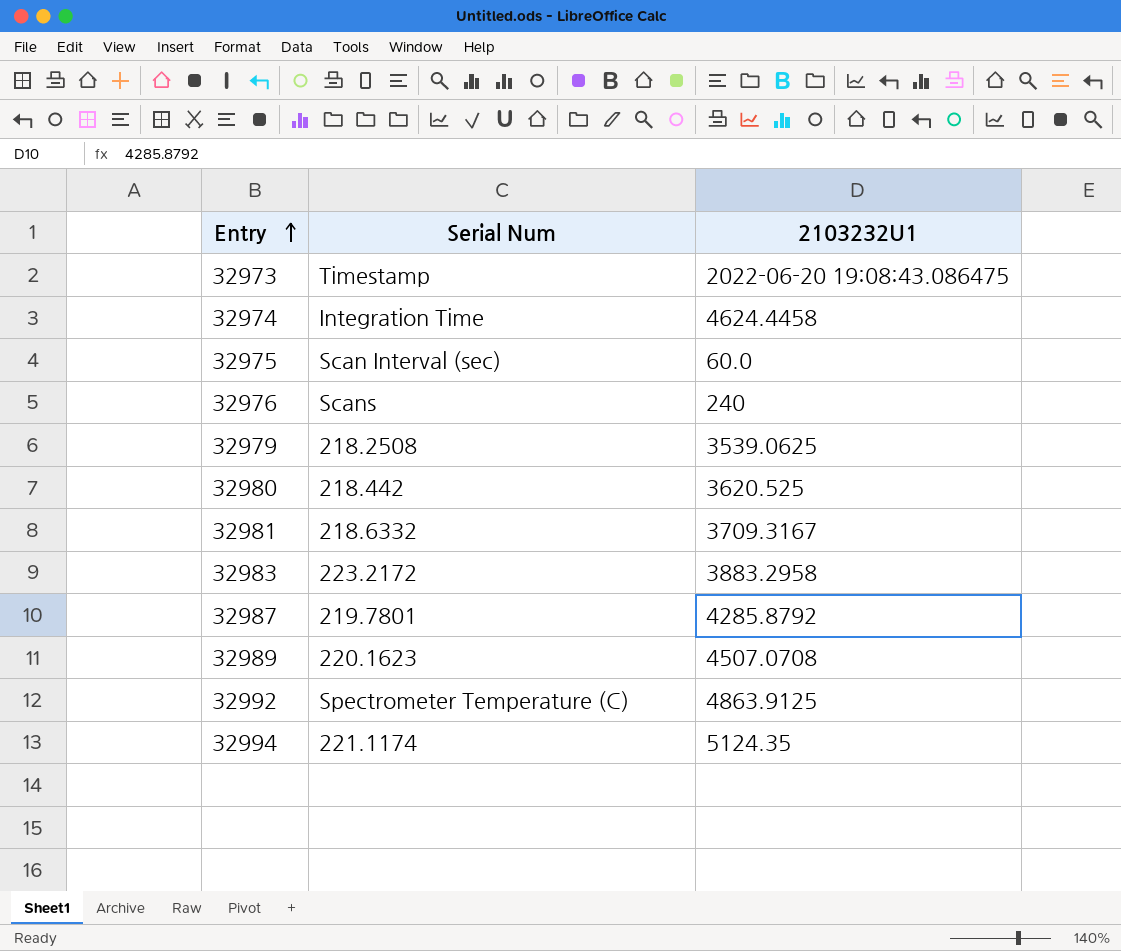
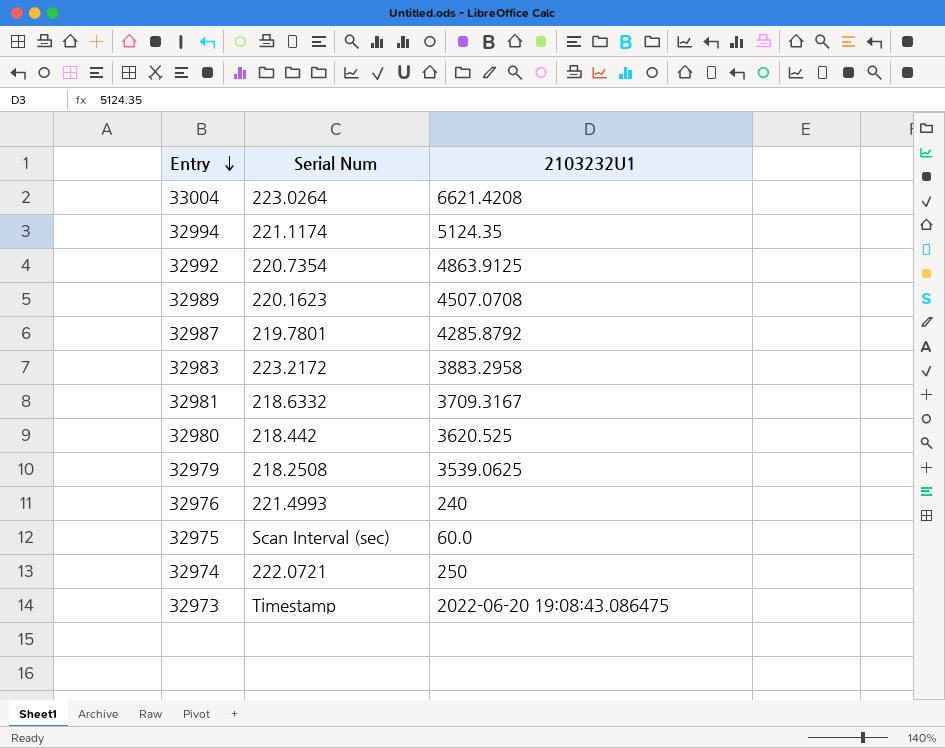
row order: Entry ascending -> Entry descending
row 33004: none -> 223.0264 | 6621.4208
32992 | Serial Num: Spectrometer Temperature (C) -> 220.7354
32976 | Serial Num: Scans -> 221.4993
32974 | Serial Num: Integration Time -> 222.0721
32974 | 2103232U1: 4624.4458 -> 250

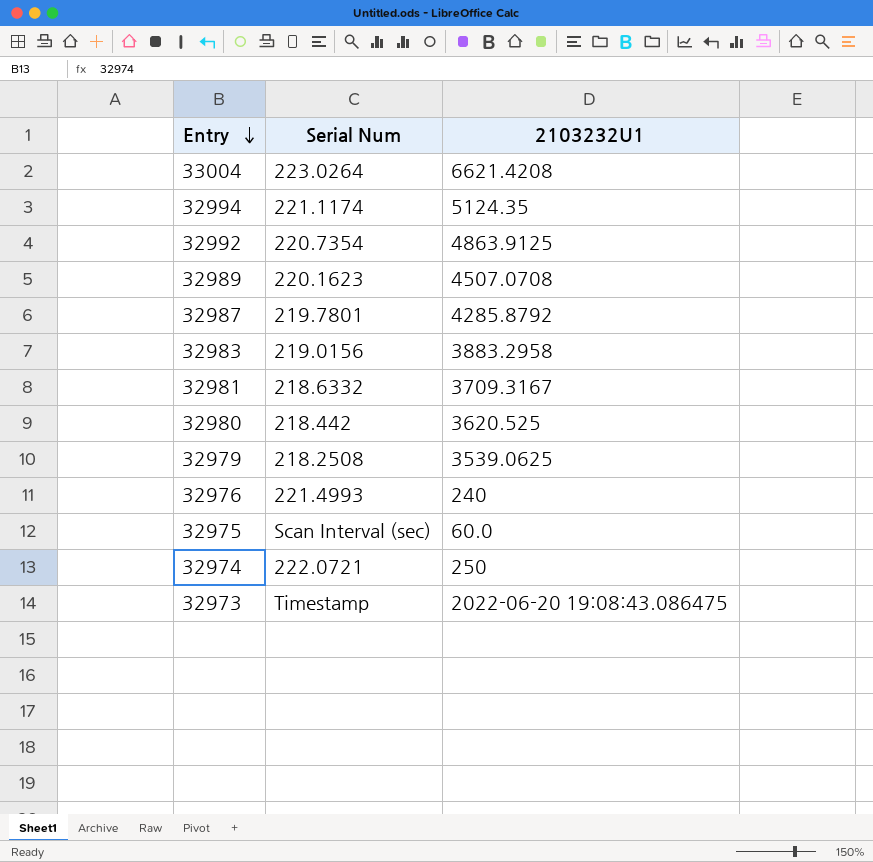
32983 | Serial Num: 223.2172 -> 219.0156

